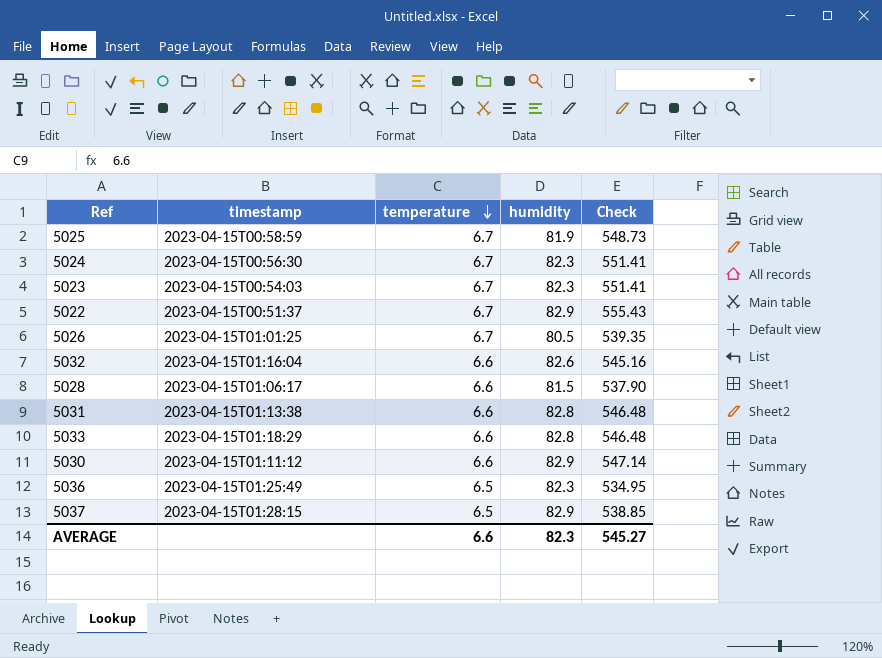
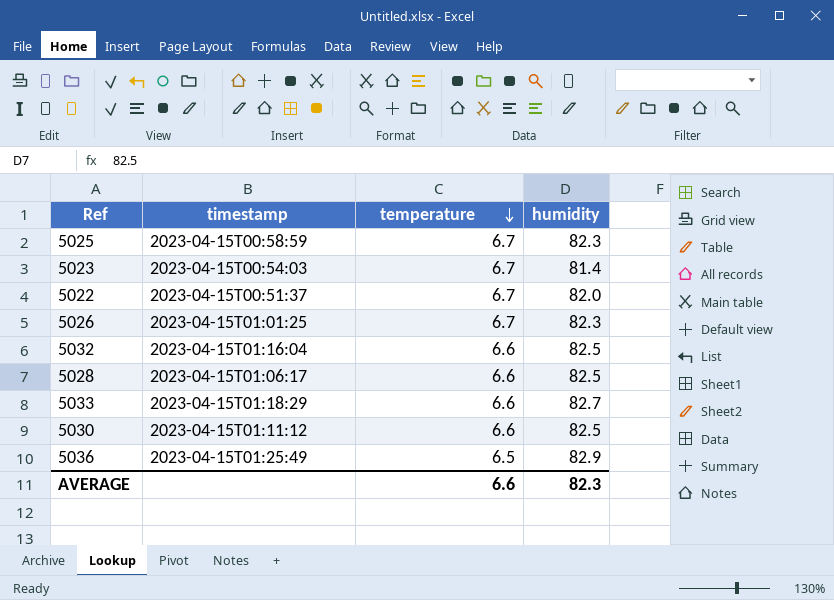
column Check | formula: [temperature] * [humidity] -> none
row 5024: 2023-04-15T00:56:30 | 6.7 | 82.3 | 551.41 -> none
row 5031: 2023-04-15T01:13:38 | 6.6 | 82.8 | 546.48 -> none
row 5037: 2023-04-15T01:28:15 | 6.5 | 82.9 | 538.85 -> none
5025 | humidity: 81.9 -> 82.3
5023 | humidity: 82.3 -> 81.4
5022 | humidity: 82.9 -> 82.0
5026 | humidity: 80.5 -> 82.3
5032 | humidity: 82.6 -> 82.5
5028 | humidity: 81.5 -> 82.5
5033 | humidity: 82.8 -> 82.7
5030 | humidity: 82.9 -> 82.5
5036 | humidity: 82.3 -> 82.9

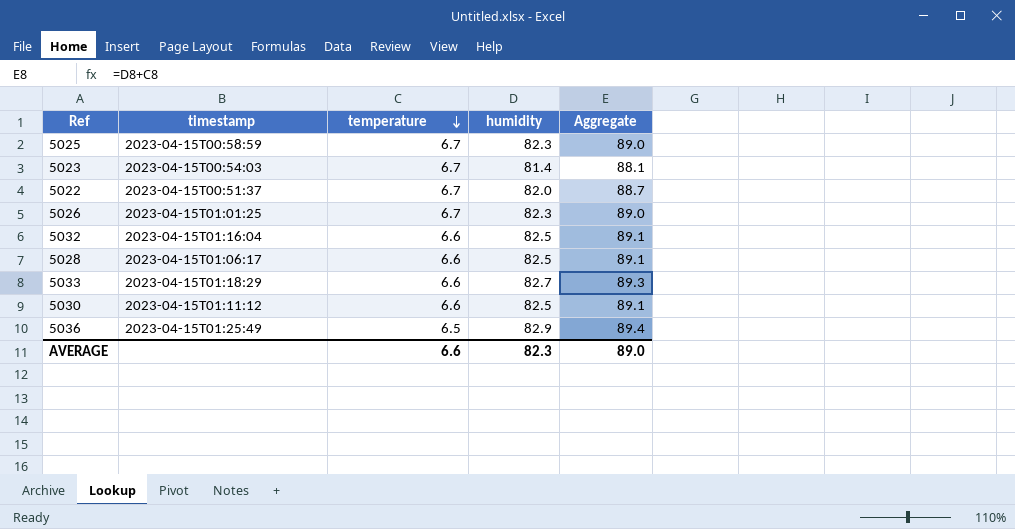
column Aggregate | formula: none -> [temperature] + [humidity]

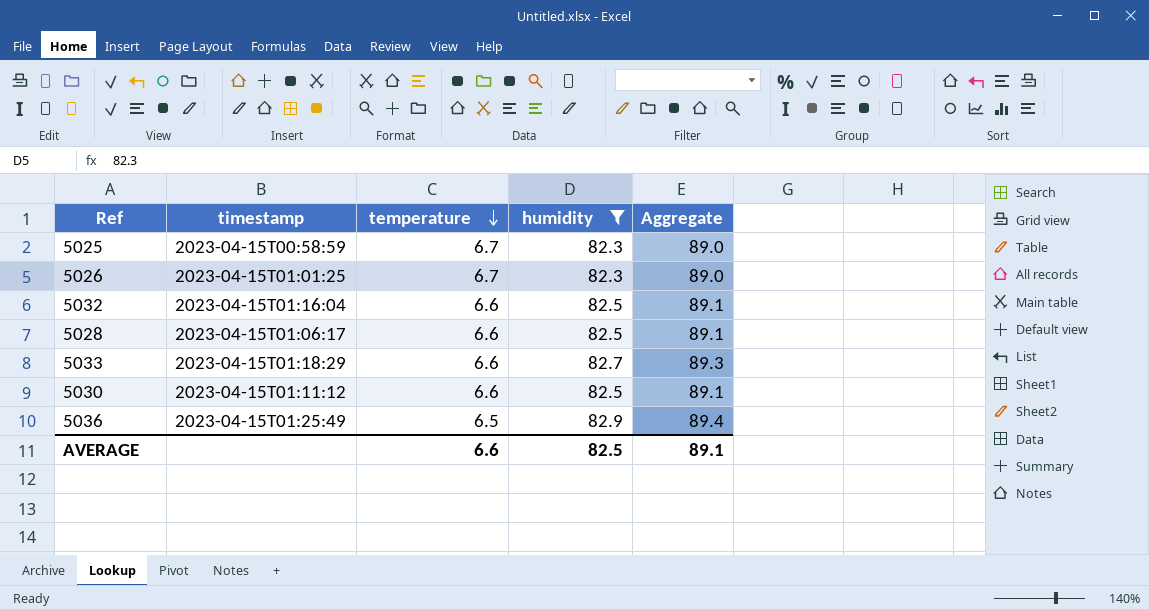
filter: none -> humidity >= 82.3
AVERAGE | humidity: 82.3 -> 82.5
AVERAGE | Aggregate: 89.0 -> 89.1

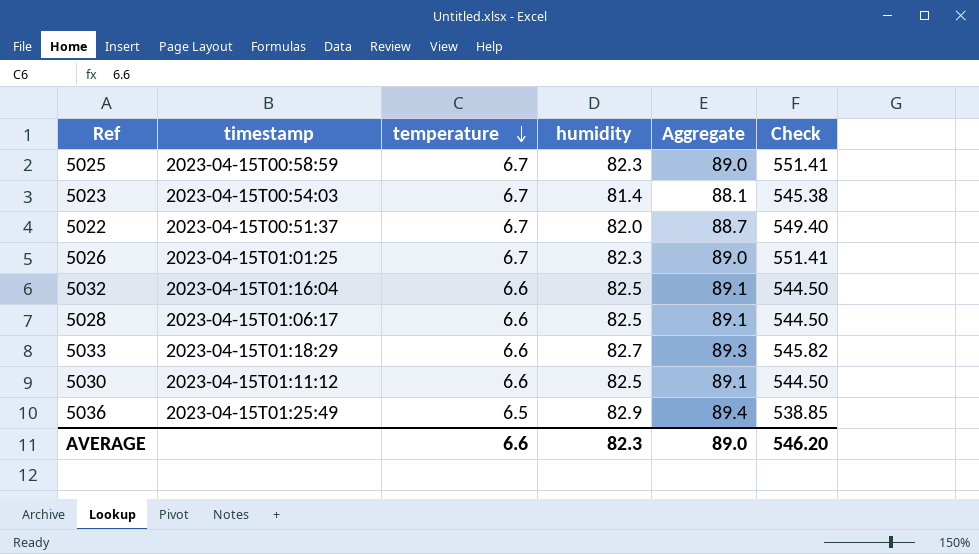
filter: humidity >= 82.3 -> none
column Check | formula: none -> [temperature] * [humidity]
AVERAGE | humidity: 82.5 -> 82.3
AVERAGE | Aggregate: 89.1 -> 89.0

